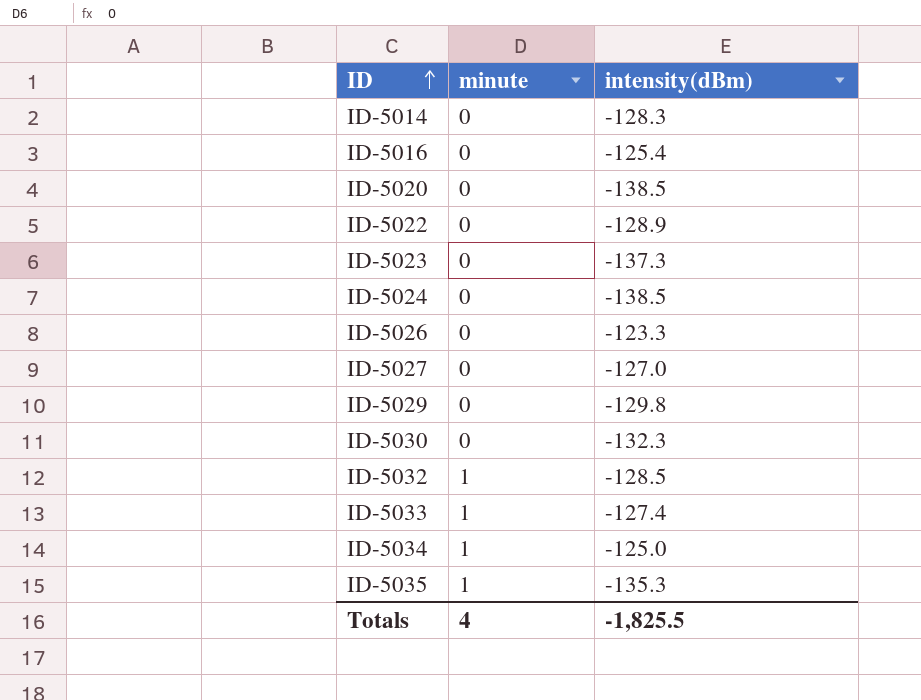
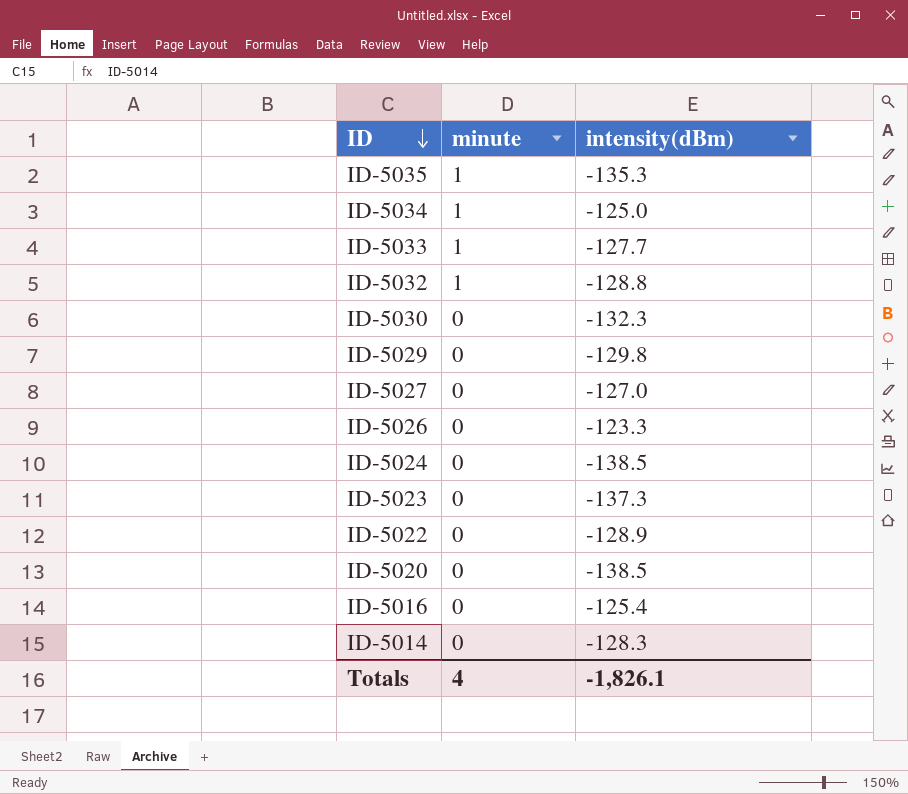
row order: ID ascending -> ID descending
ID-5033 | intensity(dBm): -127.4 -> -127.7
ID-5032 | intensity(dBm): -128.5 -> -128.8
Totals | intensity(dBm): -1,825.5 -> -1,826.1

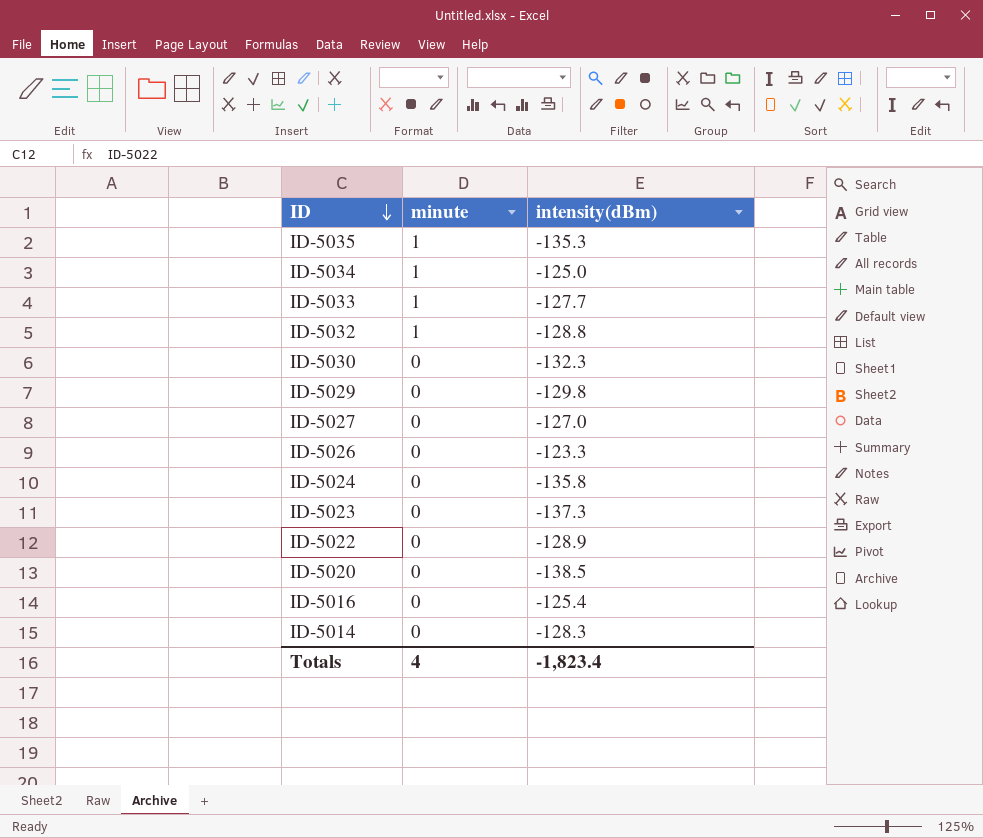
ID-5024 | intensity(dBm): -138.5 -> -135.8
Totals | intensity(dBm): -1,826.1 -> -1,823.4

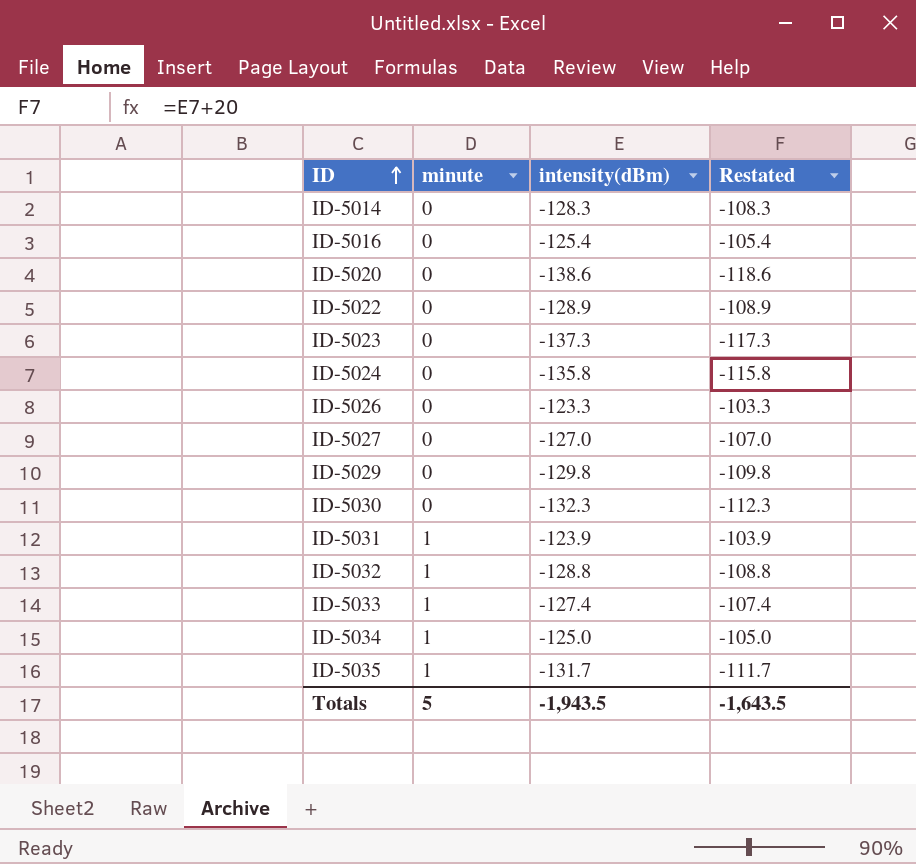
row order: ID descending -> ID ascending
column Restated | formula: none -> [intensity(dBm)] + 20
ID-5020 | intensity(dBm): -138.5 -> -138.6
row ID-5031: none -> 1 | -123.9 | -103.9
ID-5033 | intensity(dBm): -127.7 -> -127.4
ID-5035 | intensity(dBm): -135.3 -> -131.7
Totals | minute: 4 -> 5
Totals | intensity(dBm): -1,823.4 -> -1,943.5

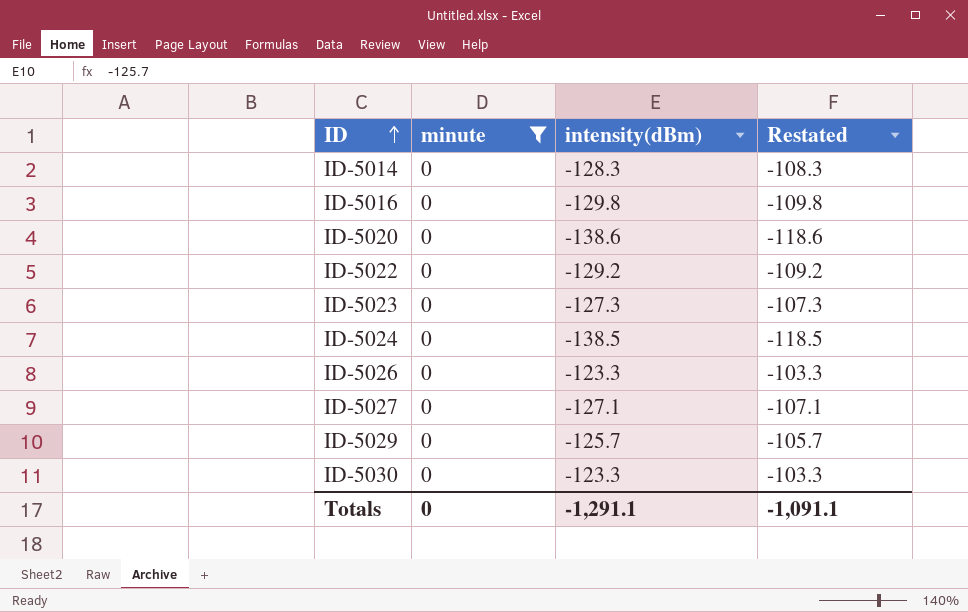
filter: none -> minute = 0
ID-5016 | intensity(dBm): -125.4 -> -129.8
ID-5016 | Restated: -105.4 -> -109.8
ID-5022 | intensity(dBm): -128.9 -> -129.2
ID-5022 | Restated: -108.9 -> -109.2
ID-5023 | intensity(dBm): -137.3 -> -127.3
ID-5023 | Restated: -117.3 -> -107.3
ID-5024 | intensity(dBm): -135.8 -> -138.5
ID-5024 | Restated: -115.8 -> -118.5
ID-5027 | intensity(dBm): -127.0 -> -127.1
ID-5027 | Restated: -107.0 -> -107.1
ID-5029 | intensity(dBm): -129.8 -> -125.7
ID-5029 | Restated: -109.8 -> -105.7
ID-5030 | intensity(dBm): -132.3 -> -123.3
ID-5030 | Restated: -112.3 -> -103.3
Totals | minute: 5 -> 0
Totals | intensity(dBm): -1,943.5 -> -1,291.1
Totals | Restated: -1,643.5 -> -1,091.1

